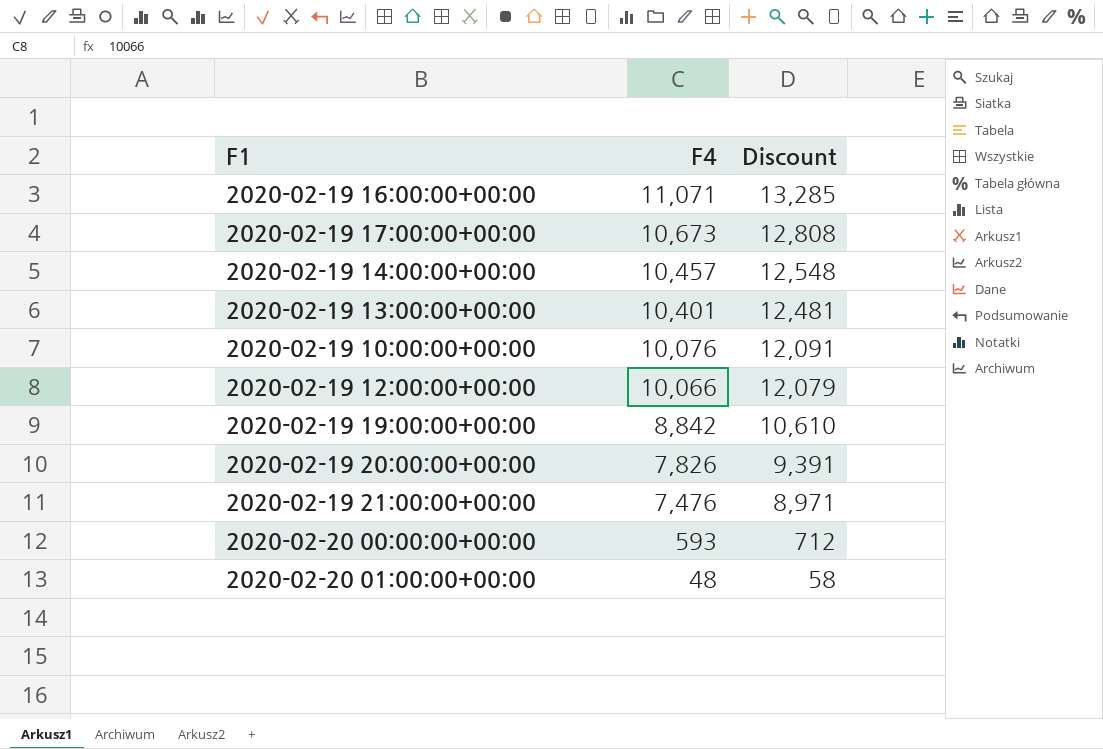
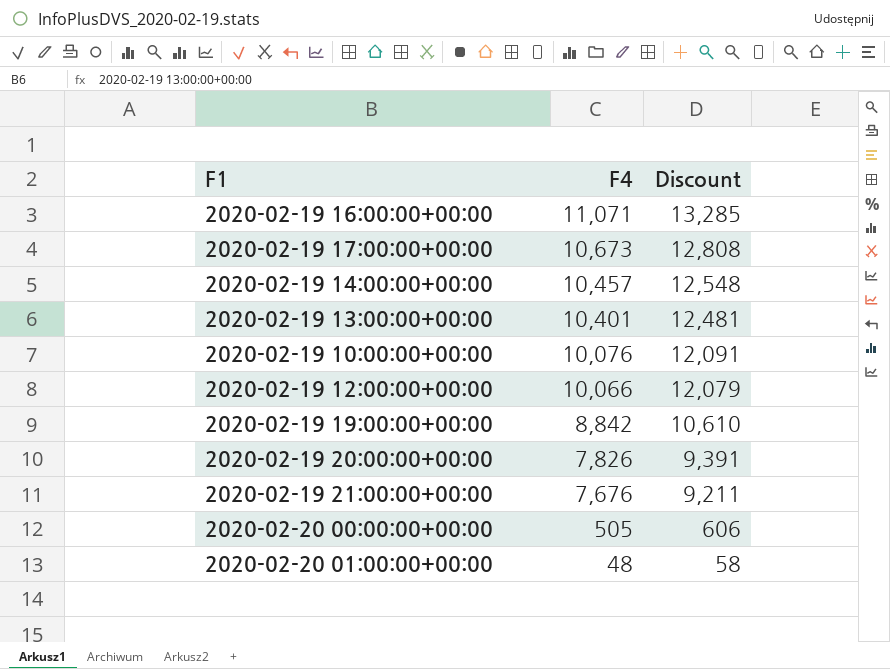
2020-02-19 21:00:00+00:00 | F4: 7,476 -> 7,676
2020-02-19 21:00:00+00:00 | Discount: 8,971 -> 9,211
2020-02-20 00:00:00+00:00 | F4: 593 -> 505
2020-02-20 00:00:00+00:00 | Discount: 712 -> 606

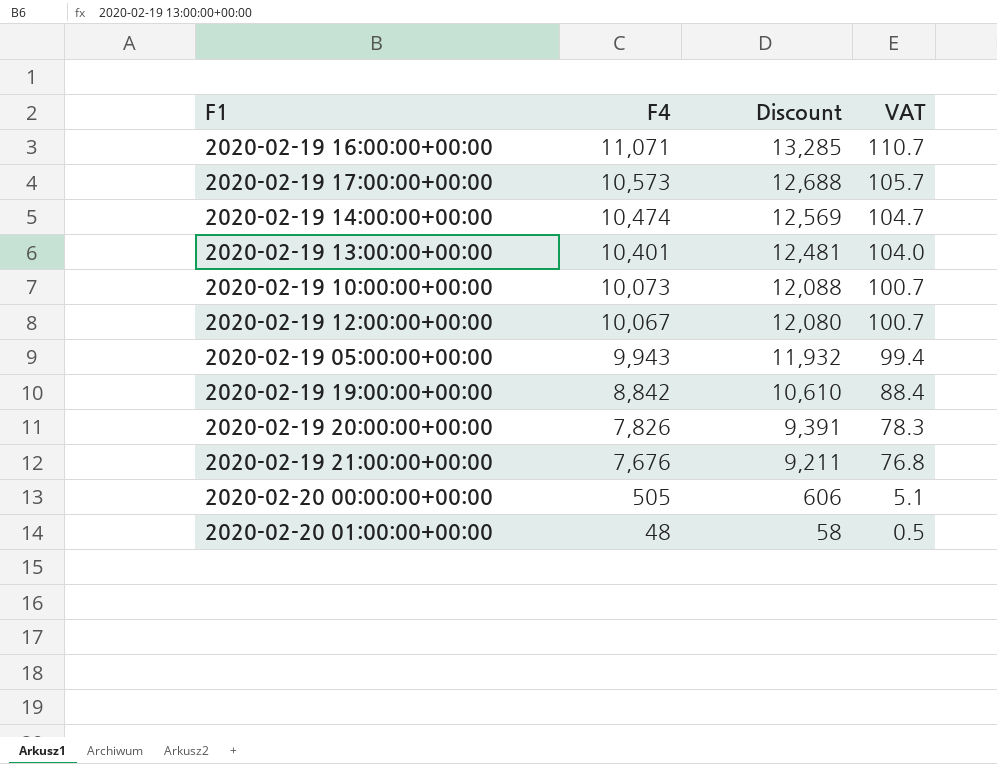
column VAT | formula: none -> [F4] * 0.01
2020-02-19 17:00:00+00:00 | F4: 10,673 -> 10,573
2020-02-19 17:00:00+00:00 | Discount: 12,808 -> 12,688
2020-02-19 14:00:00+00:00 | F4: 10,457 -> 10,474
2020-02-19 14:00:00+00:00 | Discount: 12,548 -> 12,569
2020-02-19 10:00:00+00:00 | F4: 10,076 -> 10,073
2020-02-19 10:00:00+00:00 | Discount: 12,091 -> 12,088
2020-02-19 12:00:00+00:00 | F4: 10,066 -> 10,067
2020-02-19 12:00:00+00:00 | Discount: 12,079 -> 12,080
row 2020-02-19 05:00:00+00:00: none -> 9,943 | 11,932 | 99.4

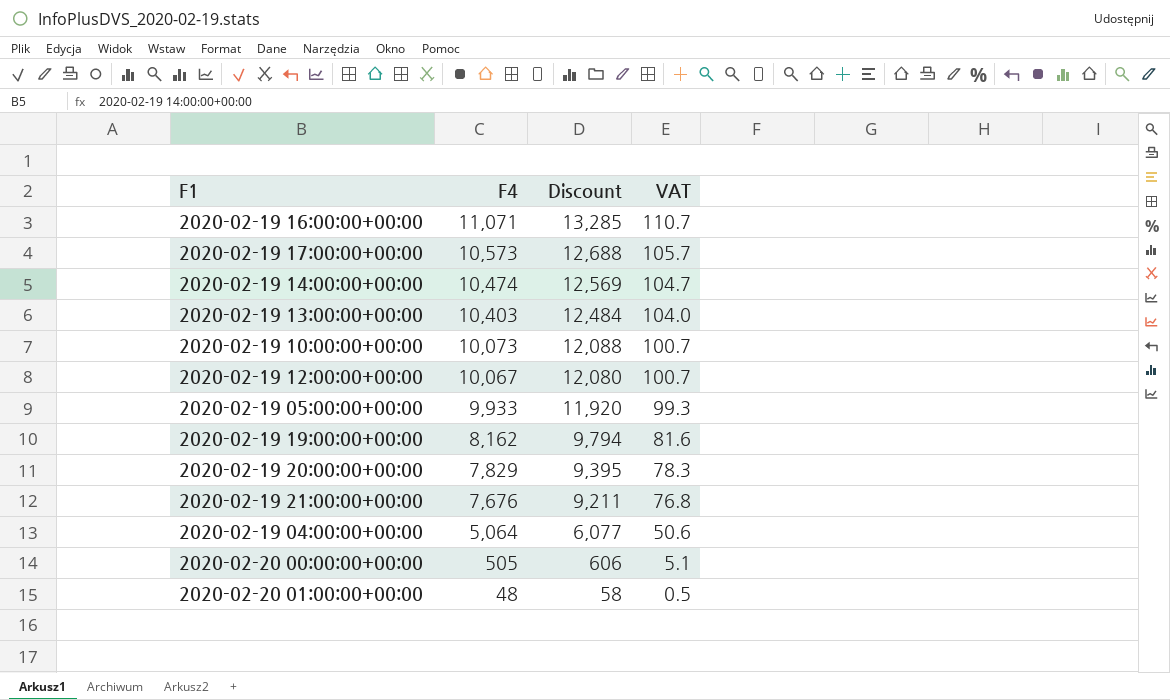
2020-02-19 13:00:00+00:00 | F4: 10,401 -> 10,403
2020-02-19 13:00:00+00:00 | Discount: 12,481 -> 12,484
2020-02-19 05:00:00+00:00 | F4: 9,943 -> 9,933
2020-02-19 05:00:00+00:00 | Discount: 11,932 -> 11,920
2020-02-19 05:00:00+00:00 | VAT: 99.4 -> 99.3
2020-02-19 19:00:00+00:00 | F4: 8,842 -> 8,162
2020-02-19 19:00:00+00:00 | Discount: 10,610 -> 9,794
2020-02-19 19:00:00+00:00 | VAT: 88.4 -> 81.6
2020-02-19 20:00:00+00:00 | F4: 7,826 -> 7,829
2020-02-19 20:00:00+00:00 | Discount: 9,391 -> 9,395
row 2020-02-19 04:00:00+00:00: none -> 5,064 | 6,077 | 50.6

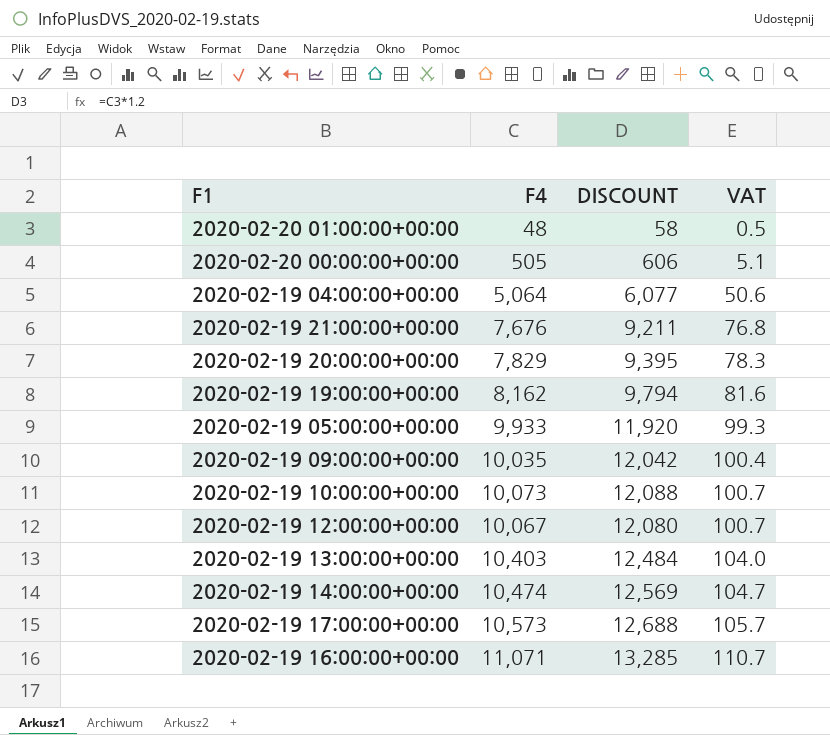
row order: F4 descending -> VAT ascending
column name: Discount -> DISCOUNT
row 2020-02-19 09:00:00+00:00: none -> 10,035 | 12,042 | 100.4

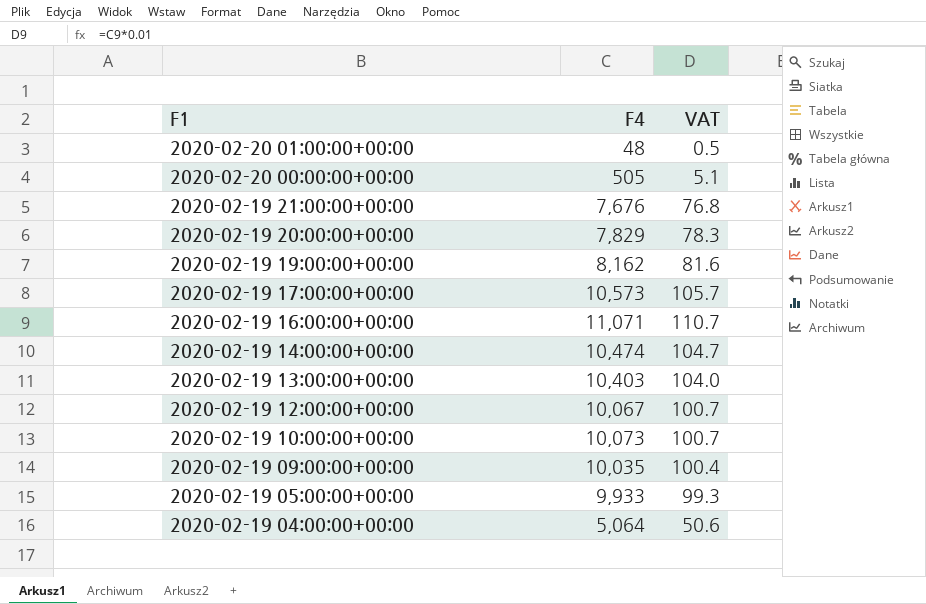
row order: VAT ascending -> F1 descending
column DISCOUNT | formula: [F4] * 1.2 -> none

